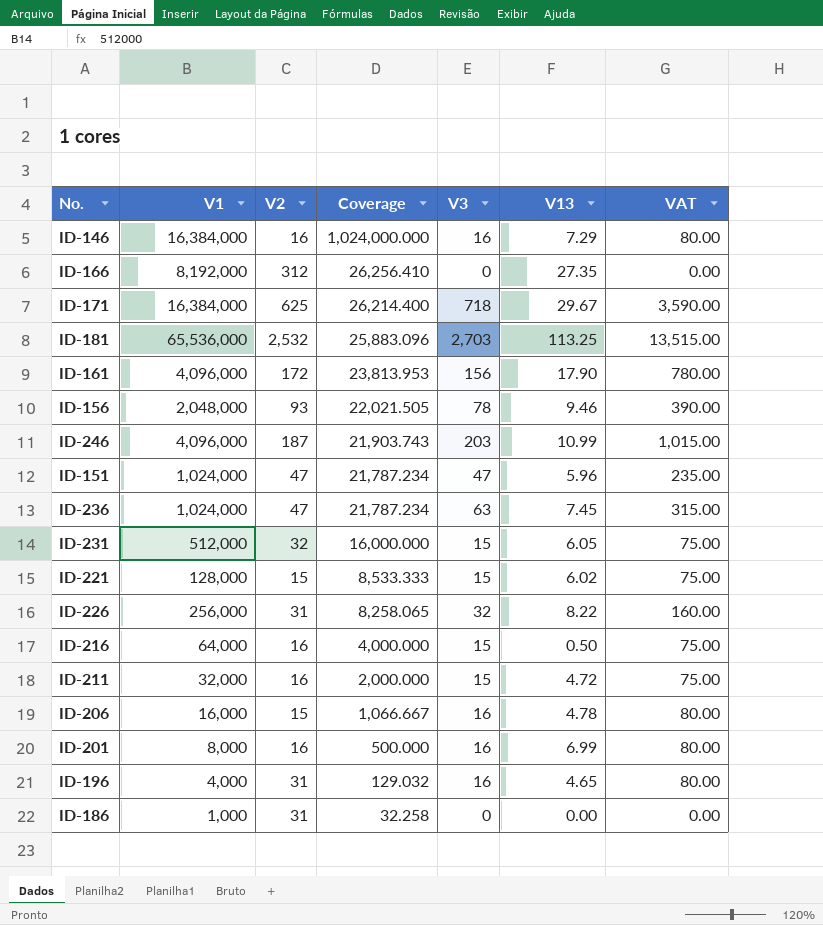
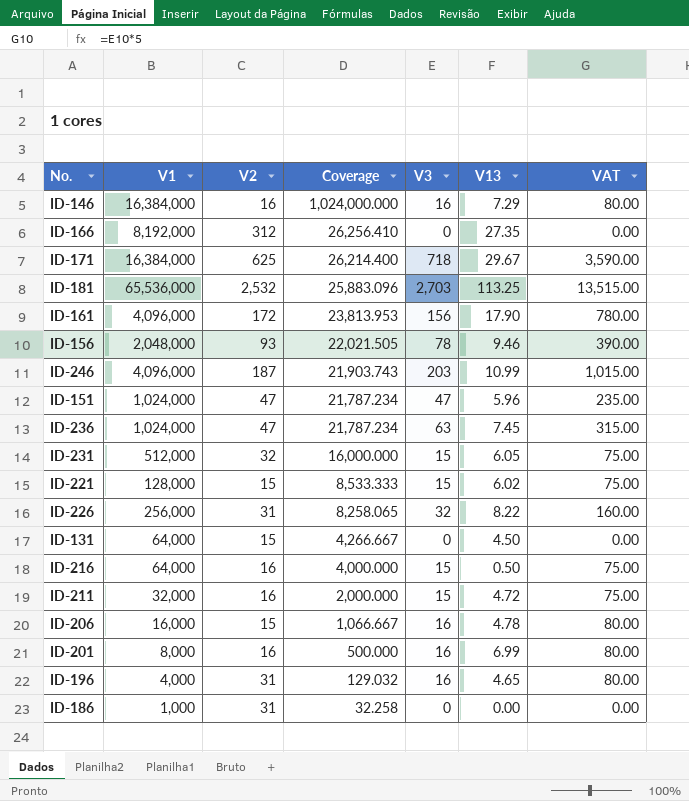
row ID-131: none -> 64,000 | 15 | 4,266.667 | 0 | 4.50 | 0.00

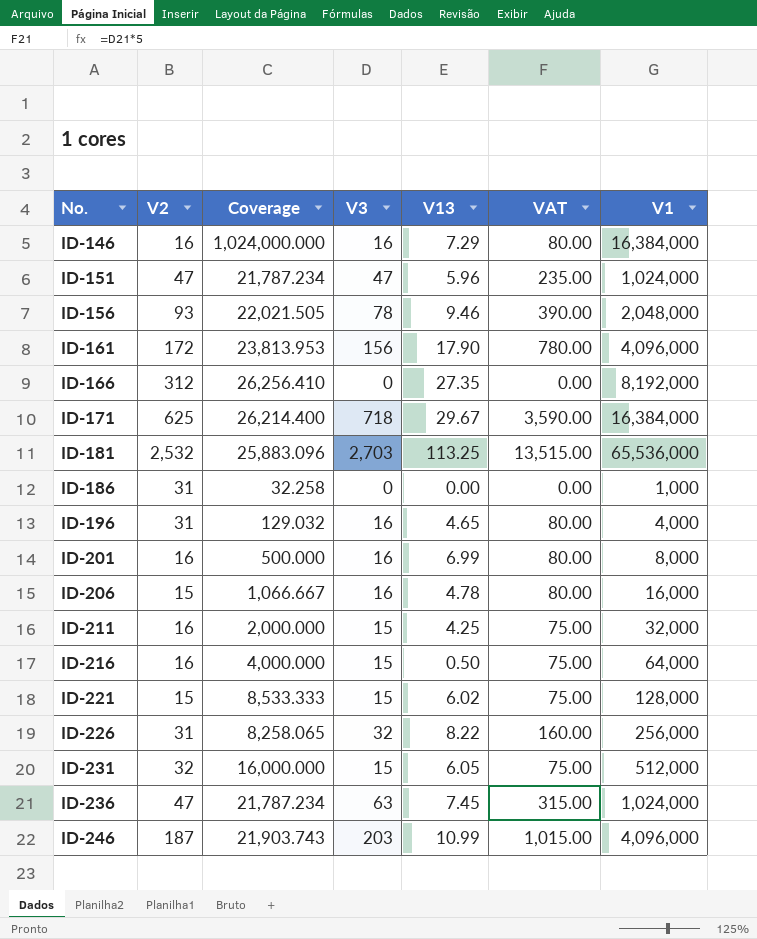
row order: Coverage descending -> No. ascending
column V1 | position: 2 -> 7
row ID-131: 64,000 | 15 | 4,266.667 | 0 | 4.50 | 0.00 -> none
ID-211 | V13: 4.72 -> 4.25

